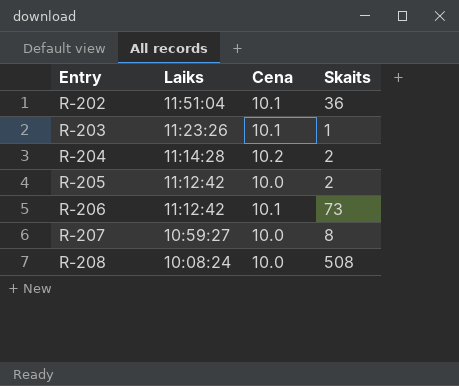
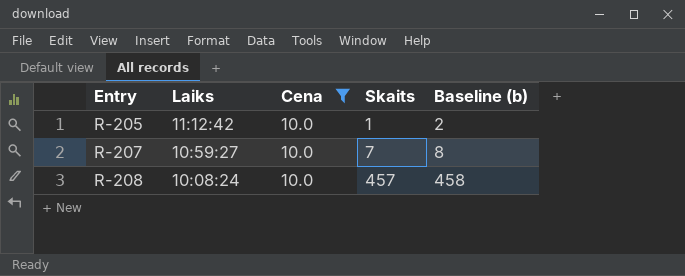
filter: none -> Cena = 10.0
column Baseline (b) | formula: none -> [Skaits] + 1
R-205 | Skaits: 2 -> 1
R-207 | Skaits: 8 -> 7
R-208 | Skaits: 508 -> 457

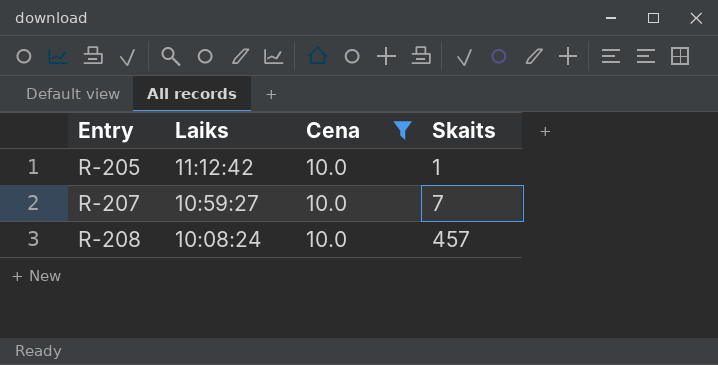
column Baseline (b) | formula: [Skaits] + 1 -> none

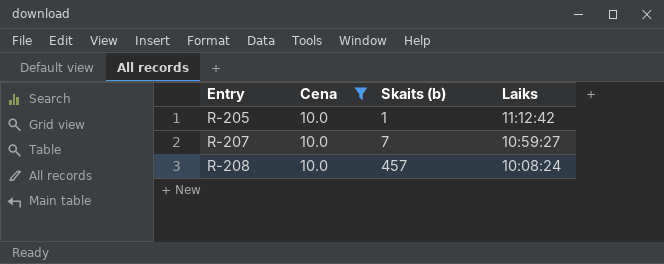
column name: Skaits -> Skaits (b)
column Laiks | position: 2 -> 4

